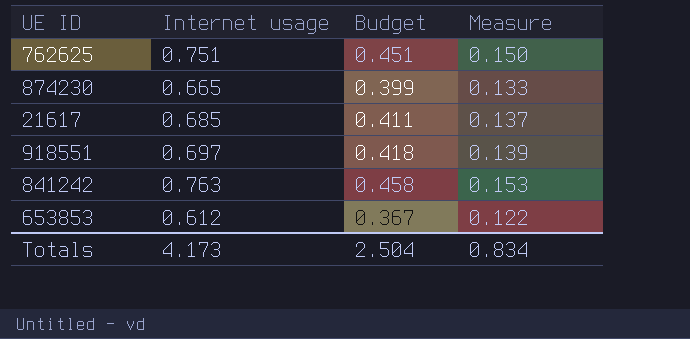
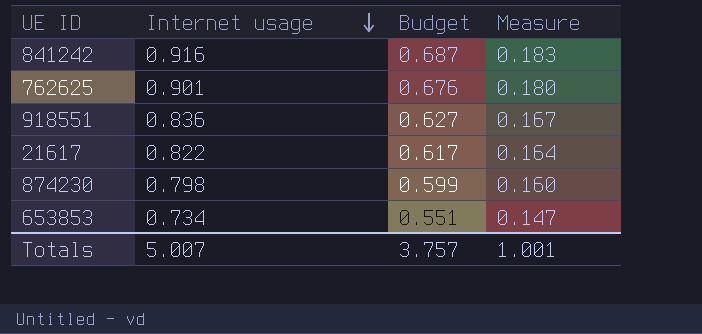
row order: none -> Internet usage descending
column Budget | formula: [Internet usage] * 0.6 -> [Internet usage] * 0.75
841242 | Internet usage: 0.763 -> 0.916
841242 | Measure: 0.153 -> 0.183
762625 | Internet usage: 0.751 -> 0.901
762625 | Measure: 0.150 -> 0.180
918551 | Internet usage: 0.697 -> 0.836
918551 | Measure: 0.139 -> 0.167
21617 | Internet usage: 0.685 -> 0.822
21617 | Measure: 0.137 -> 0.164
874230 | Internet usage: 0.665 -> 0.798
874230 | Measure: 0.133 -> 0.160
653853 | Internet usage: 0.612 -> 0.734
653853 | Measure: 0.122 -> 0.147
Totals | Internet usage: 4.173 -> 5.007
Totals | Budget: 2.504 -> 3.757
Totals | Measure: 0.834 -> 1.001

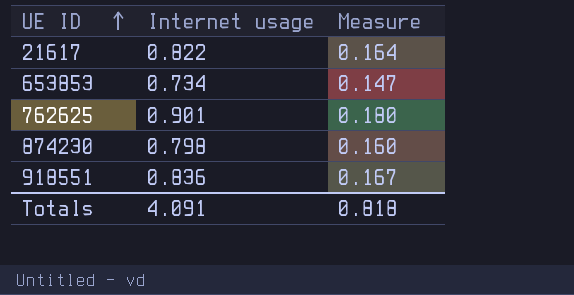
row order: Internet usage descending -> UE ID ascending
column Budget | formula: [Internet usage] * 0.75 -> none
row 841242: 0.916 | 0.687 | 0.183 -> none
Totals | Internet usage: 5.007 -> 4.091
Totals | Measure: 1.001 -> 0.818

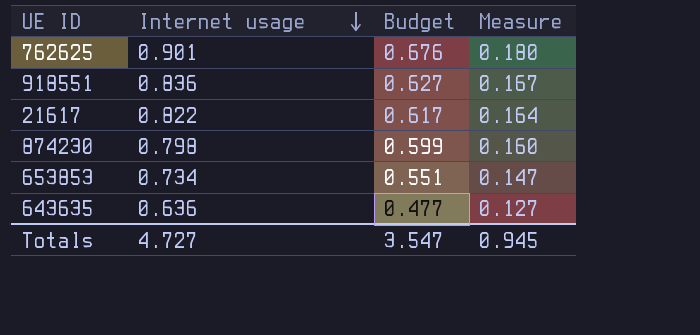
row order: UE ID ascending -> Internet usage descending
column Budget | formula: none -> [Internet usage] * 0.75
row 643635: none -> 0.636 | 0.477 | 0.127
Totals | Internet usage: 4.091 -> 4.727
Totals | Measure: 0.818 -> 0.945

